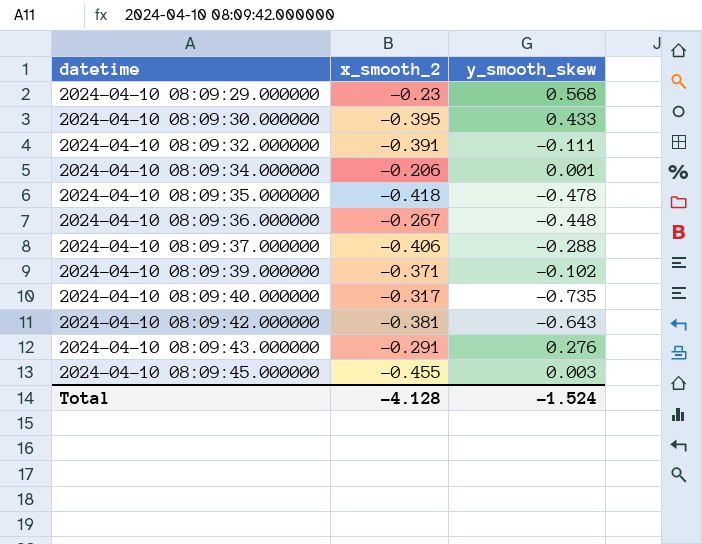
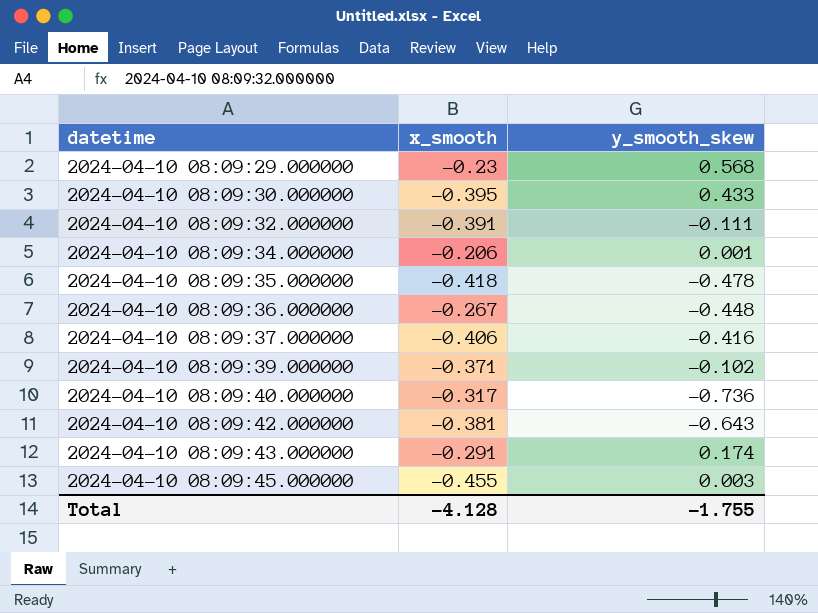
column name: x_smooth_2 -> x_smooth
2024-04-10 08:09:37.000000 | y_smooth_skew: -0.288 -> -0.416
2024-04-10 08:09:40.000000 | y_smooth_skew: -0.735 -> -0.736
2024-04-10 08:09:43.000000 | y_smooth_skew: 0.276 -> 0.174
Total | y_smooth_skew: -1.524 -> -1.755

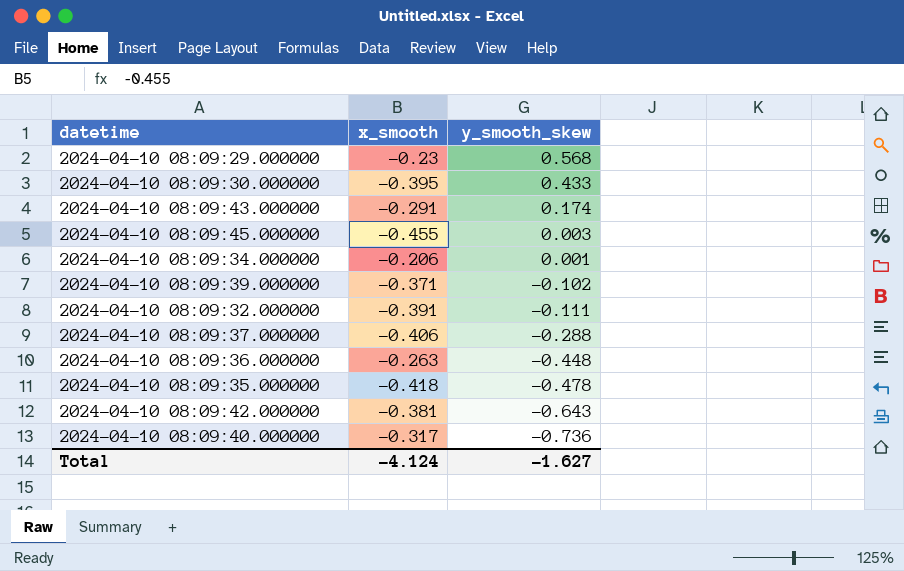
row order: datetime ascending -> y_smooth_skew descending
2024-04-10 08:09:37.000000 | y_smooth_skew: -0.416 -> -0.288
2024-04-10 08:09:36.000000 | x_smooth: -0.267 -> -0.263
Total | x_smooth: -4.128 -> -4.124
Total | y_smooth_skew: -1.755 -> -1.627

